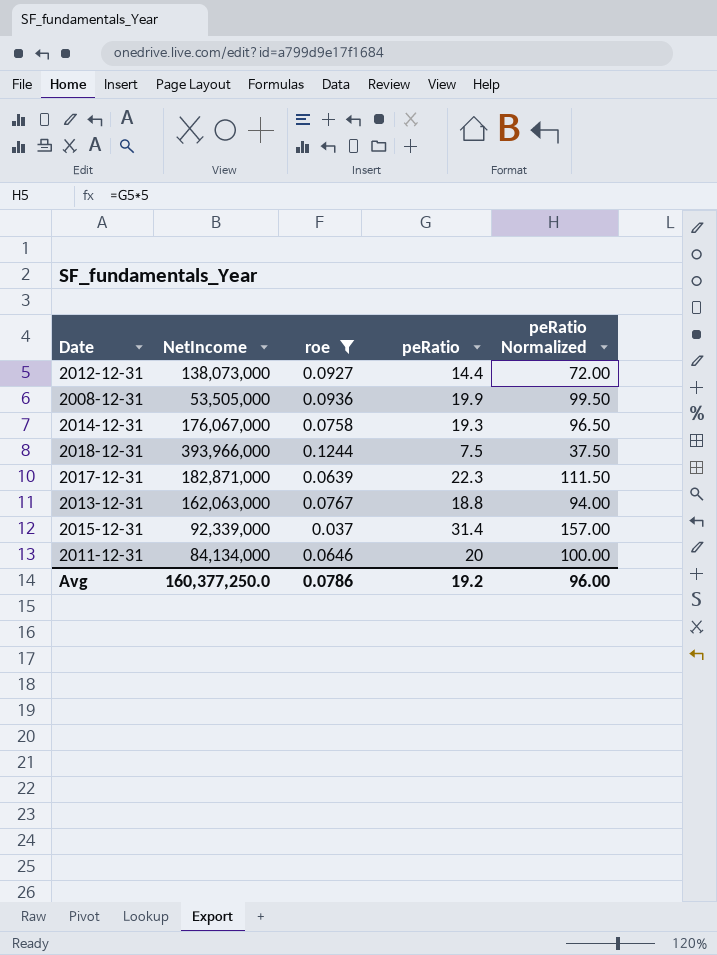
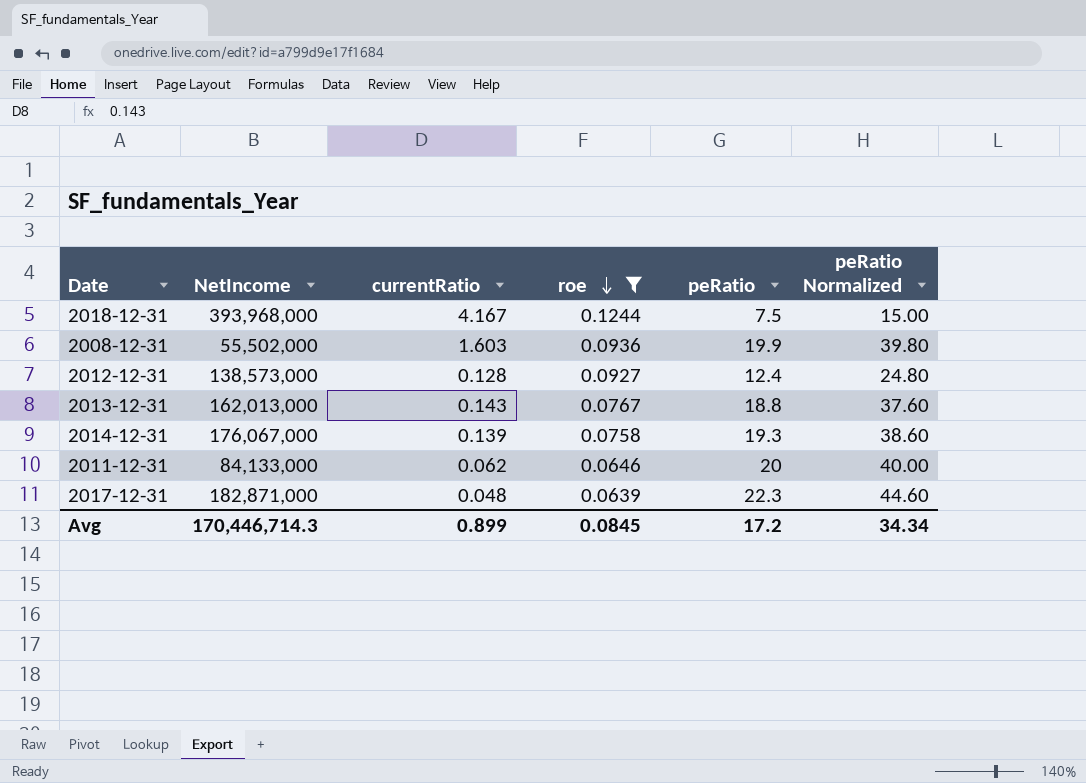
row order: none -> roe descending
column currentRatio | position: none -> 3
column peRatio Normalized | formula: [peRatio] * 5 -> [peRatio] * 2
row 2015-12-31: 92,339,000 | 0.037 | 31.4 | 157.00 -> none
2018-12-31 | NetIncome: 393,966,000 -> 393,968,000
2008-12-31 | NetIncome: 53,505,000 -> 55,502,000
2012-12-31 | NetIncome: 138,073,000 -> 138,573,000
2012-12-31 | peRatio: 14.4 -> 12.4
2013-12-31 | NetIncome: 162,063,000 -> 162,013,000
2011-12-31 | NetIncome: 84,134,000 -> 84,133,000
Avg | NetIncome: 160,377,250.0 -> 170,446,714.3
Avg | roe: 0.0786 -> 0.0845
Avg | peRatio: 19.2 -> 17.2
Avg | peRatio Normalized: 96.00 -> 34.34

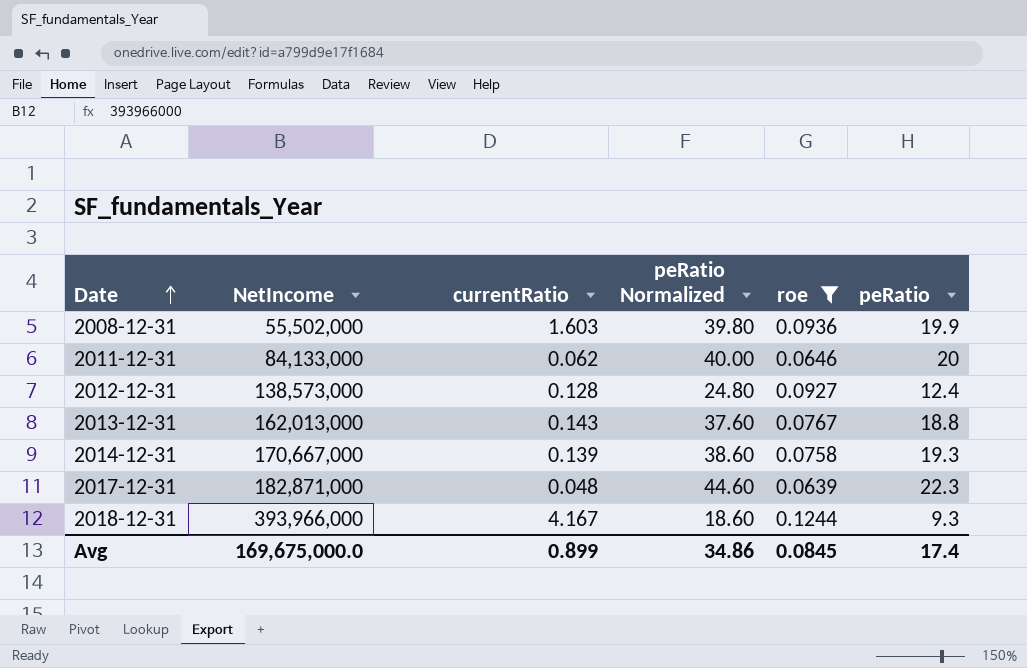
row order: roe descending -> Date ascending
column peRatio Normalized | position: 6 -> 4
2014-12-31 | NetIncome: 176,067,000 -> 170,667,000
2018-12-31 | NetIncome: 393,968,000 -> 393,966,000
2018-12-31 | peRatio Normalized: 15.00 -> 18.60
2018-12-31 | peRatio: 7.5 -> 9.3
Avg | NetIncome: 170,446,714.3 -> 169,675,000.0
Avg | peRatio Normalized: 34.34 -> 34.86
Avg | peRatio: 17.2 -> 17.4

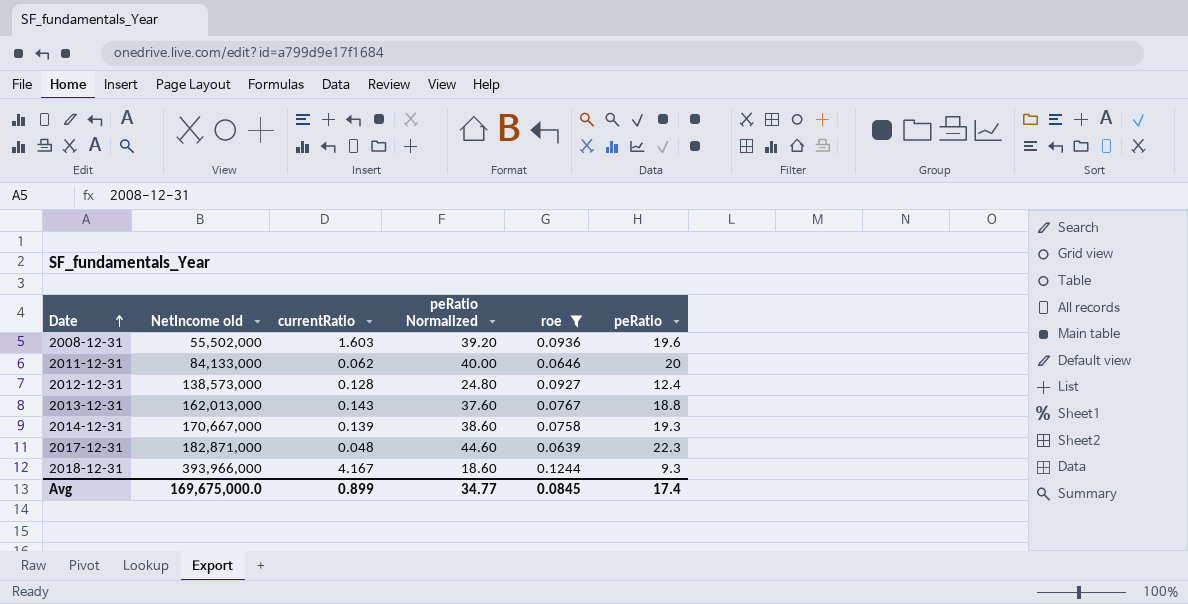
column name: NetIncome -> NetIncome old
2008-12-31 | peRatio Normalized: 39.80 -> 39.20
2008-12-31 | peRatio: 19.9 -> 19.6
Avg | peRatio Normalized: 34.86 -> 34.77

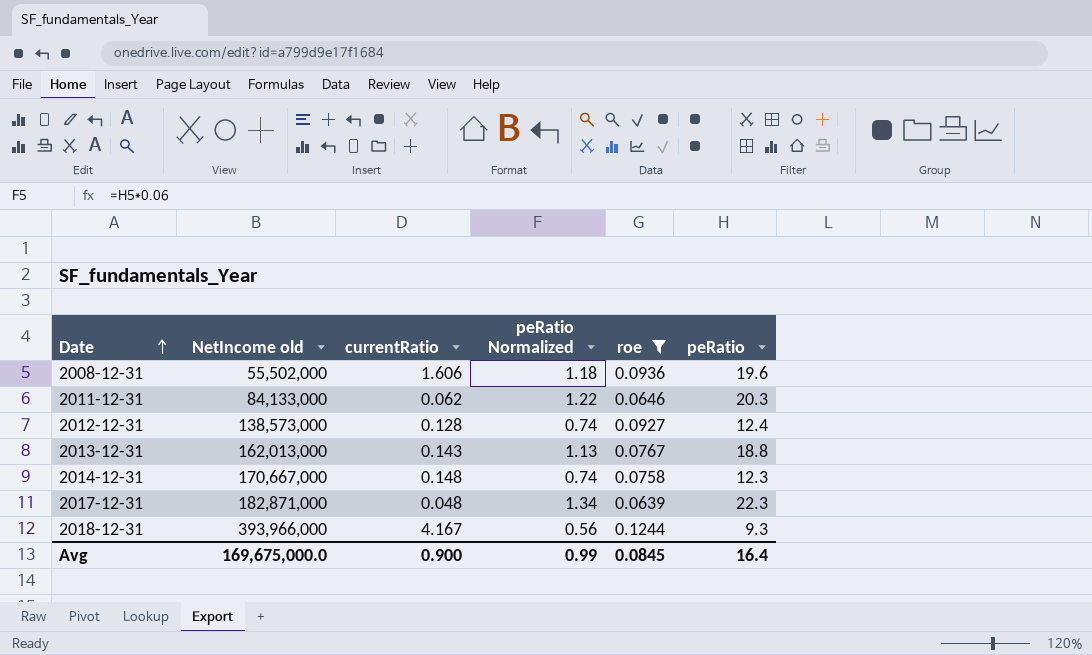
column peRatio Normalized | formula: [peRatio] * 2 -> [peRatio] * 0.06
2008-12-31 | currentRatio: 1.603 -> 1.606
2011-12-31 | peRatio: 20 -> 20.3
2014-12-31 | currentRatio: 0.139 -> 0.148
2014-12-31 | peRatio: 19.3 -> 12.3
Avg | currentRatio: 0.899 -> 0.900
Avg | peRatio Normalized: 34.77 -> 0.99
Avg | peRatio: 17.4 -> 16.4

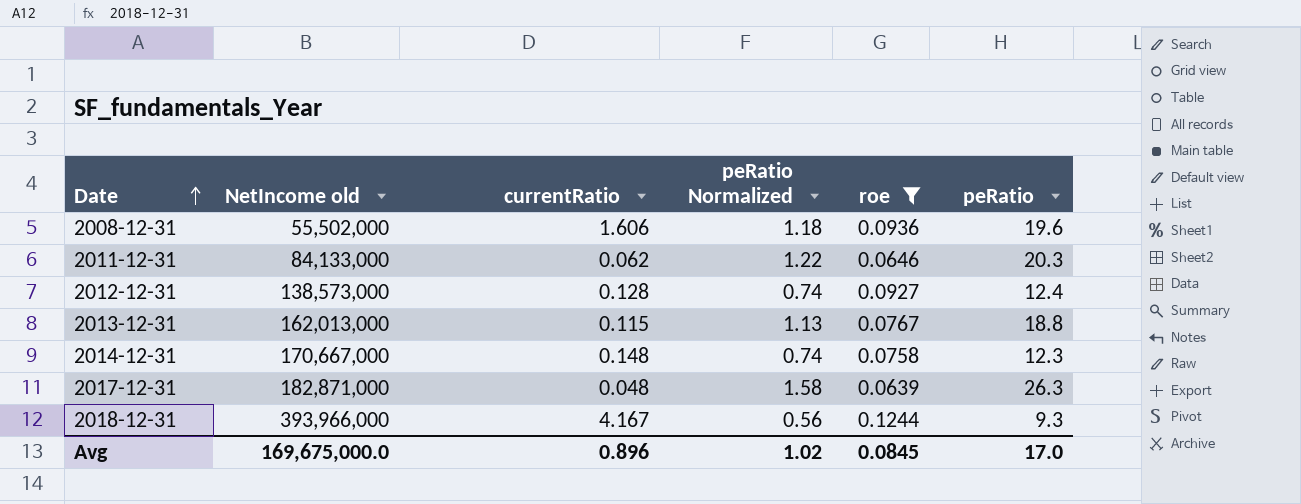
2013-12-31 | currentRatio: 0.143 -> 0.115
2017-12-31 | peRatio Normalized: 1.34 -> 1.58
2017-12-31 | peRatio: 22.3 -> 26.3
Avg | currentRatio: 0.900 -> 0.896
Avg | peRatio Normalized: 0.99 -> 1.02
Avg | peRatio: 16.4 -> 17.0

